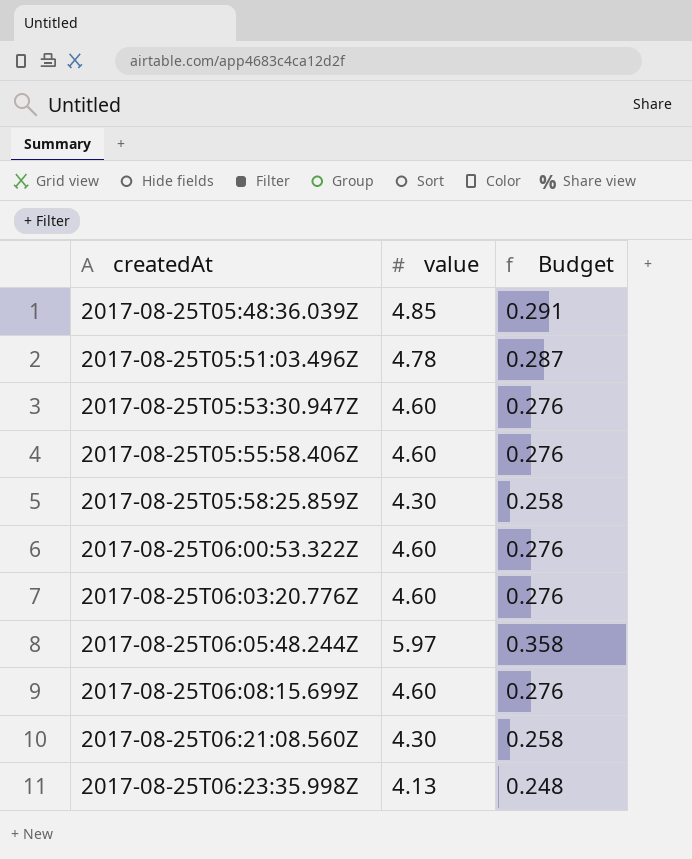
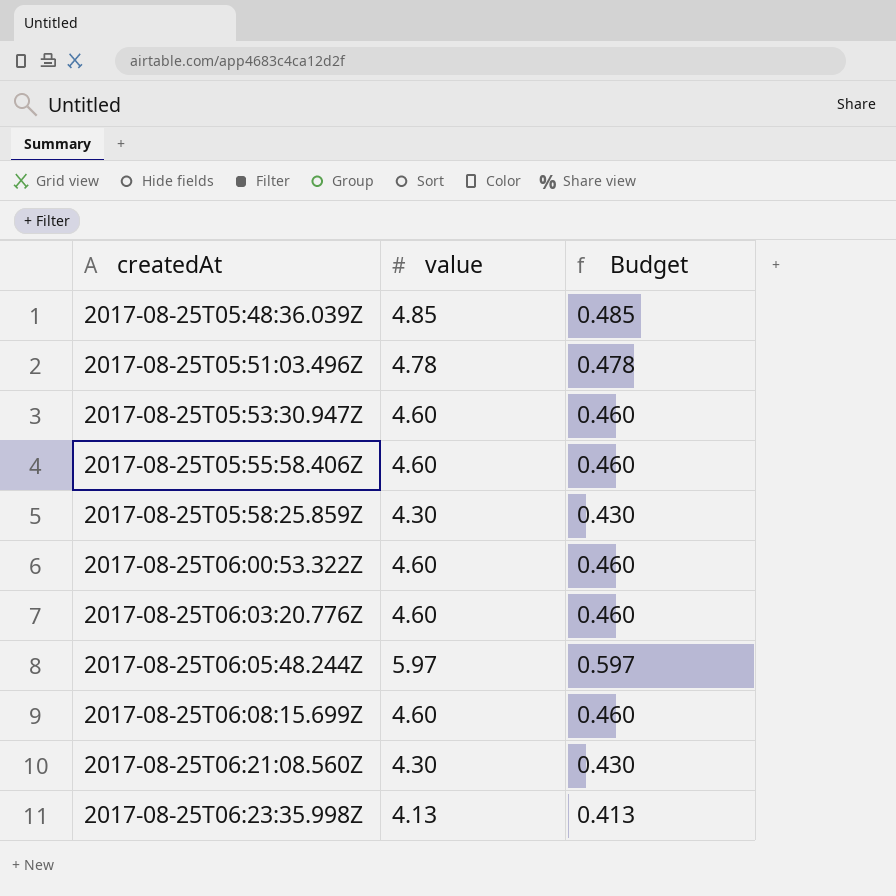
column Budget | formula: [value] * 0.06 -> [value] * 0.1

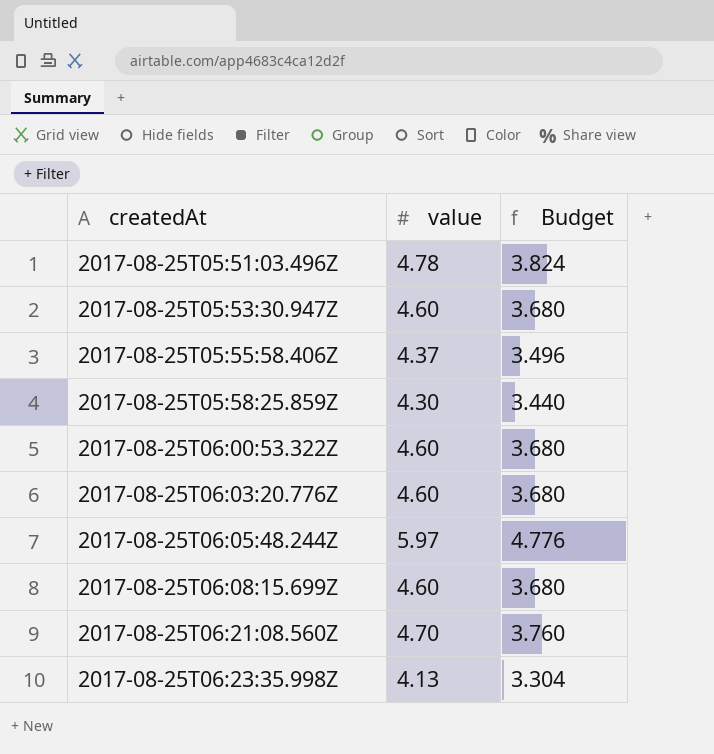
column Budget | formula: [value] * 0.1 -> [value] * 0.8
row 2017-08-25T05:48:36.039Z: 4.85 | 0.485 -> none
2017-08-25T05:55:58.406Z | value: 4.60 -> 4.37
2017-08-25T06:21:08.560Z | value: 4.30 -> 4.70

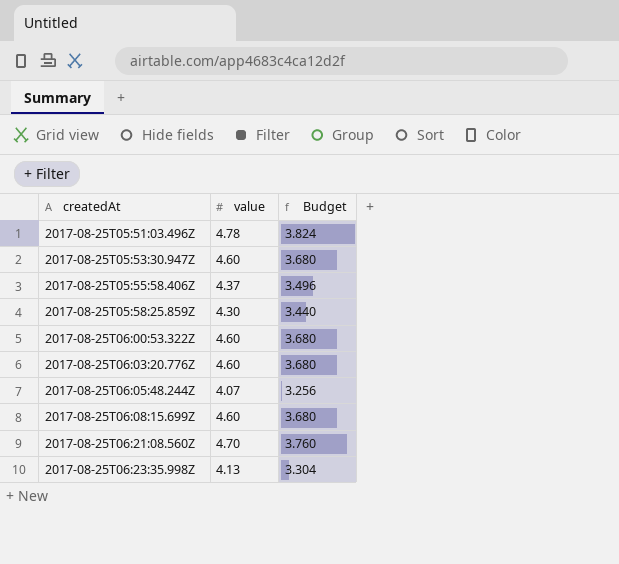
2017-08-25T06:05:48.244Z | value: 5.97 -> 4.07
2017-08-25T06:05:48.244Z | Budget: 4.776 -> 3.256

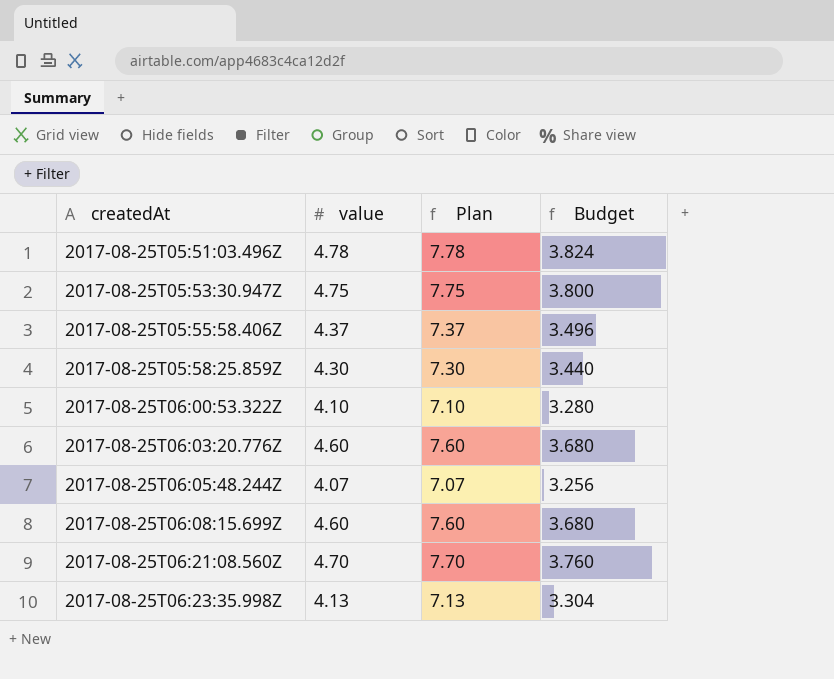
column Plan | formula: none -> [value] + 3
2017-08-25T05:53:30.947Z | value: 4.60 -> 4.75
2017-08-25T05:53:30.947Z | Budget: 3.680 -> 3.800
2017-08-25T06:00:53.322Z | value: 4.60 -> 4.10
2017-08-25T06:00:53.322Z | Budget: 3.680 -> 3.280

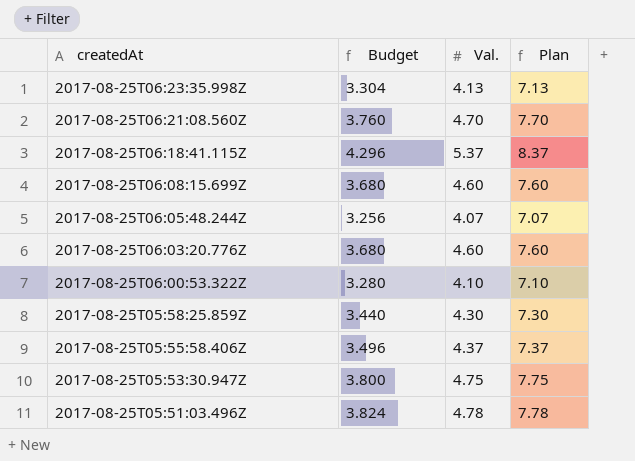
row order: createdAt ascending -> createdAt descending
column Budget | position: 4 -> 2
column name: value -> Val.
row 2017-08-25T06:18:41.115Z: none -> 4.296 | 5.37 | 8.37

